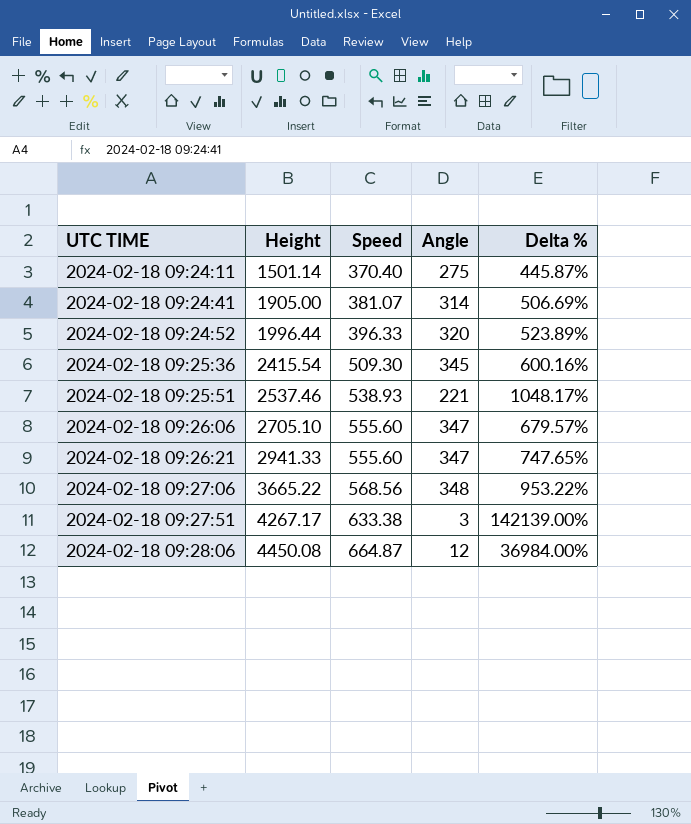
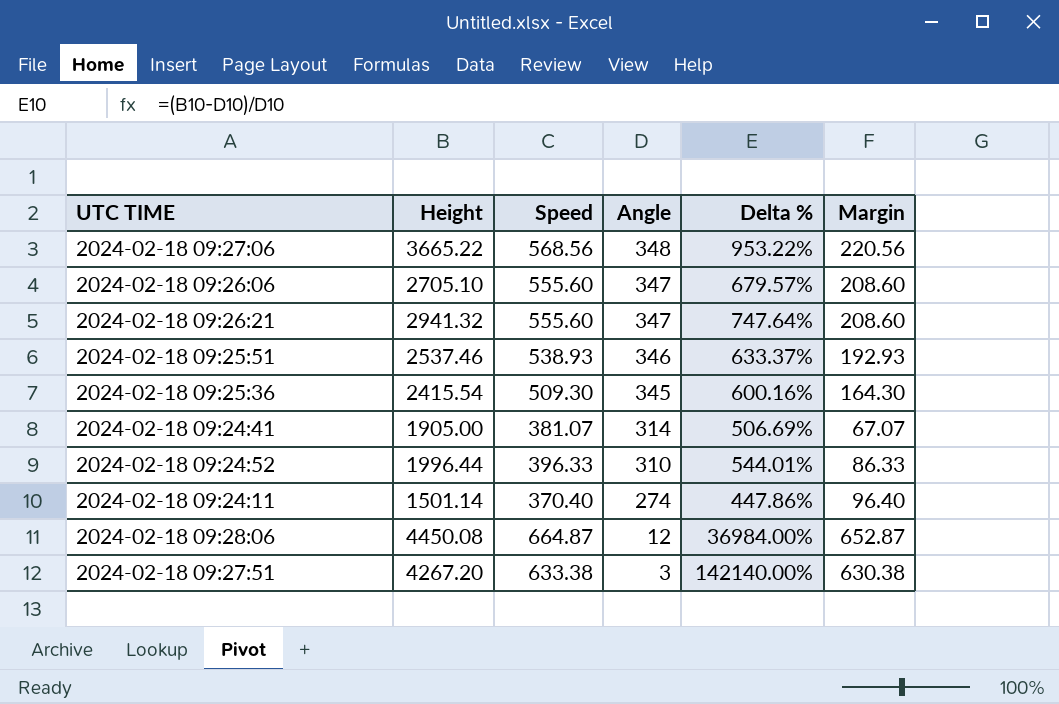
row order: UTC TIME ascending -> Angle descending
column Margin | formula: none -> [Speed] - [Angle]
2024-02-18 09:26:21 | Height: 2941.33 -> 2941.32
2024-02-18 09:26:21 | Delta %: 747.65% -> 747.64%
2024-02-18 09:25:51 | Angle: 221 -> 346
2024-02-18 09:25:51 | Delta %: 1048.17% -> 633.37%
2024-02-18 09:24:52 | Angle: 320 -> 310
2024-02-18 09:24:52 | Delta %: 523.89% -> 544.01%
2024-02-18 09:24:11 | Angle: 275 -> 274
2024-02-18 09:24:11 | Delta %: 445.87% -> 447.86%
2024-02-18 09:27:51 | Height: 4267.17 -> 4267.20
2024-02-18 09:27:51 | Delta %: 142139.00% -> 142140.00%

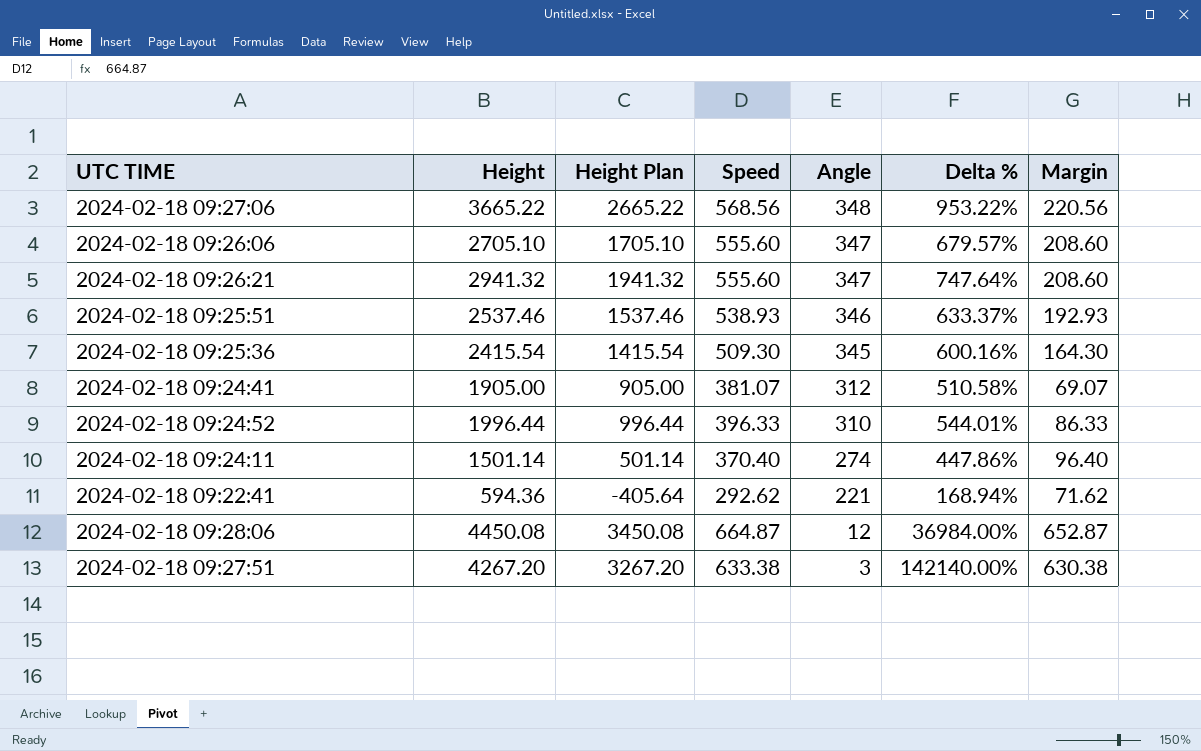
column Height Plan | formula: none -> [Height] - 1000
2024-02-18 09:24:41 | Angle: 314 -> 312
2024-02-18 09:24:41 | Delta %: 506.69% -> 510.58%
2024-02-18 09:24:41 | Margin: 67.07 -> 69.07
row 2024-02-18 09:22:41: none -> 594.36 | -405.64 | 292.62 | 221 | 168.94% | 71.62

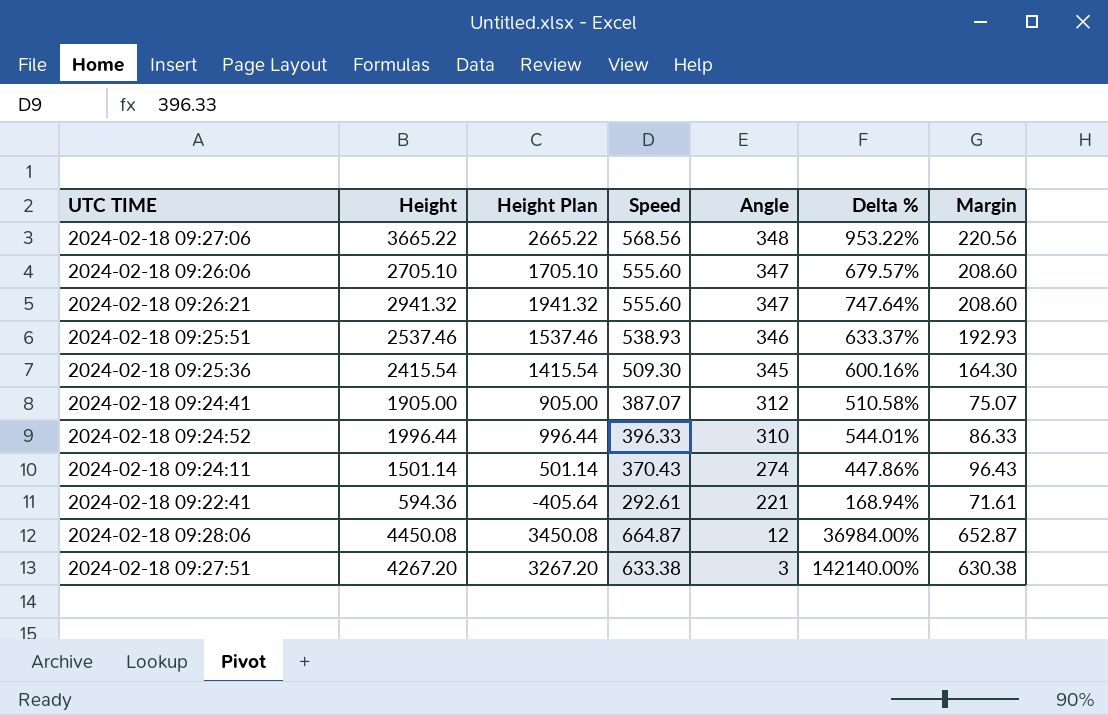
2024-02-18 09:24:41 | Speed: 381.07 -> 387.07
2024-02-18 09:24:41 | Margin: 69.07 -> 75.07
2024-02-18 09:24:11 | Speed: 370.40 -> 370.43
2024-02-18 09:24:11 | Margin: 96.40 -> 96.43
2024-02-18 09:22:41 | Speed: 292.62 -> 292.61
2024-02-18 09:22:41 | Margin: 71.62 -> 71.61

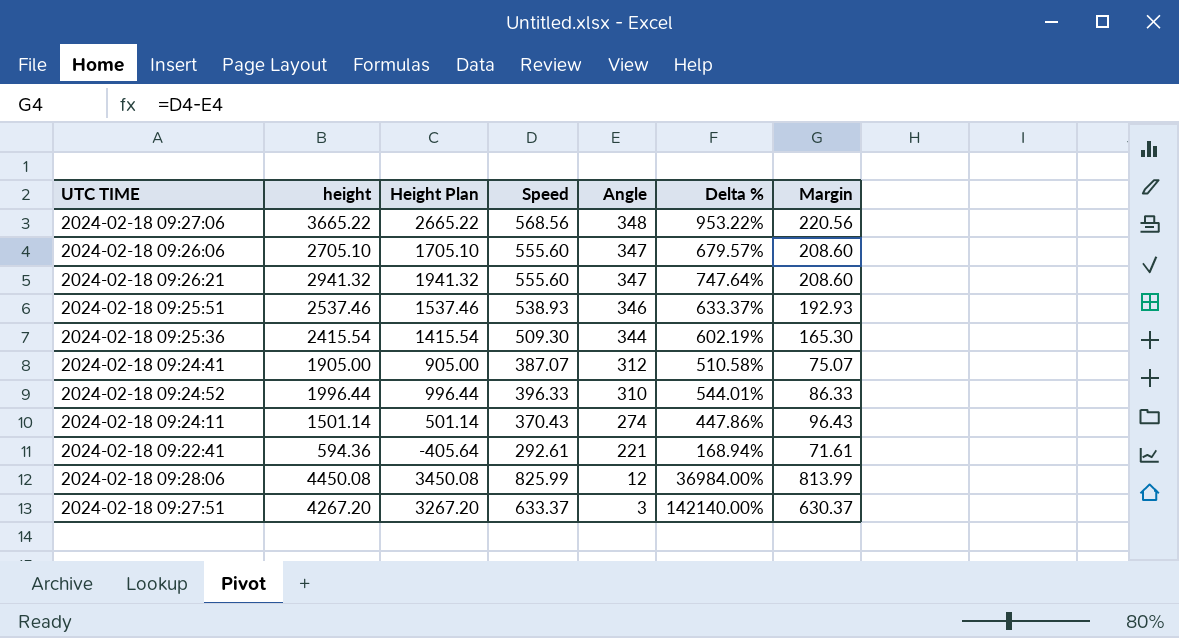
column name: Height -> height
2024-02-18 09:25:36 | Angle: 345 -> 344
2024-02-18 09:25:36 | Delta %: 600.16% -> 602.19%
2024-02-18 09:25:36 | Margin: 164.30 -> 165.30
2024-02-18 09:28:06 | Speed: 664.87 -> 825.99
2024-02-18 09:28:06 | Margin: 652.87 -> 813.99
2024-02-18 09:27:51 | Speed: 633.38 -> 633.37
2024-02-18 09:27:51 | Margin: 630.38 -> 630.37

